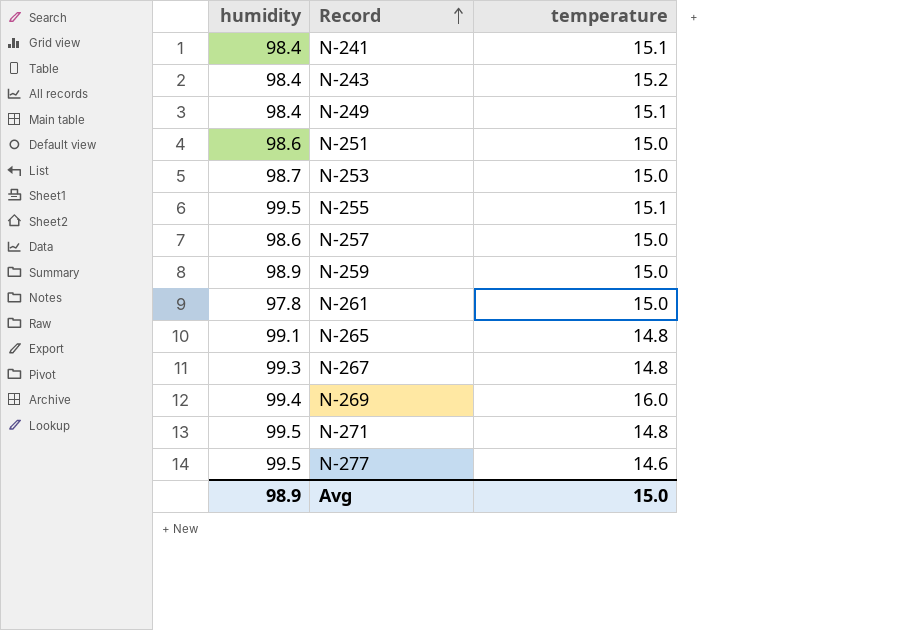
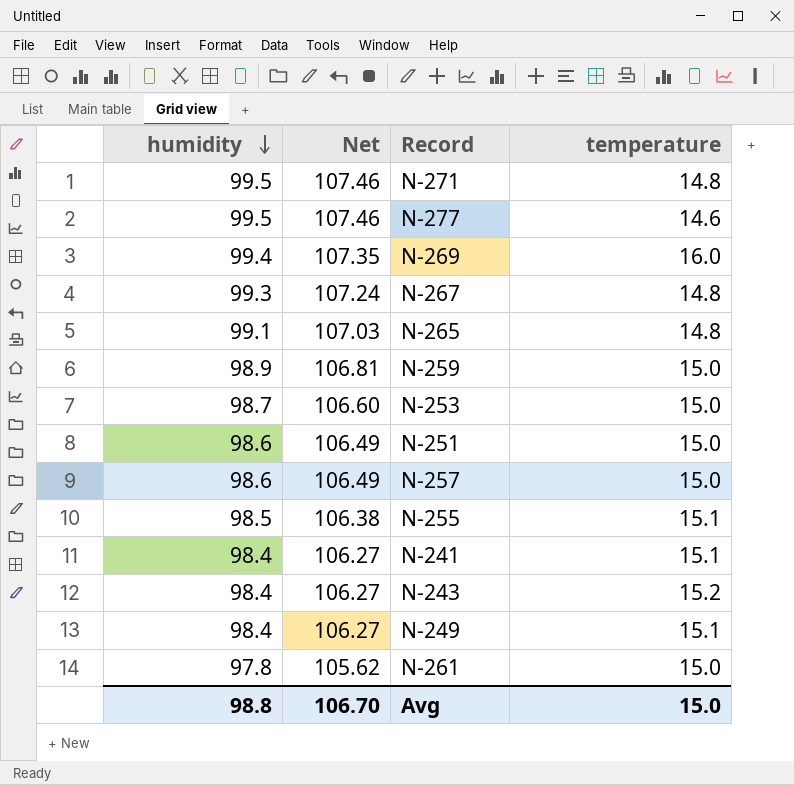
row order: Record ascending -> humidity descending
column Net | formula: none -> [humidity] * 1.08
N-255 | humidity: 99.5 -> 98.5
Avg | humidity: 98.9 -> 98.8

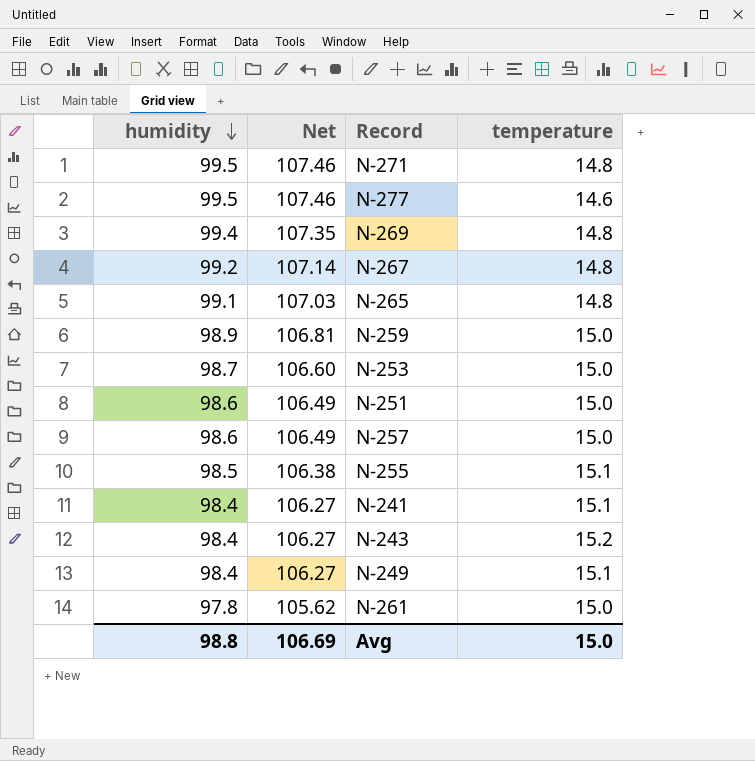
N-269 | temperature: 16.0 -> 14.8
N-267 | humidity: 99.3 -> 99.2
N-267 | Net: 107.24 -> 107.14
Avg | Net: 106.70 -> 106.69

